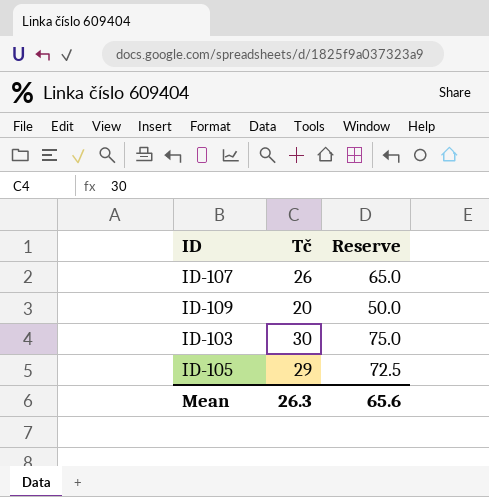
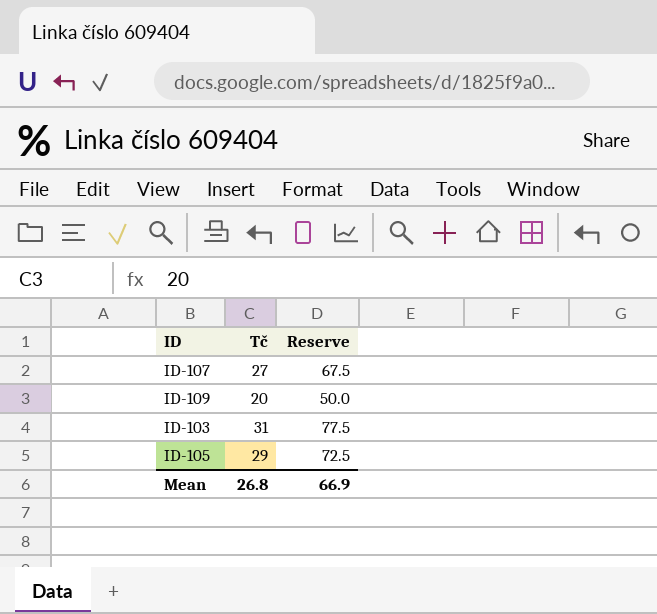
ID-107 | Tč: 26 -> 27
ID-107 | Reserve: 65.0 -> 67.5
ID-103 | Tč: 30 -> 31
ID-103 | Reserve: 75.0 -> 77.5
Mean | Tč: 26.3 -> 26.8
Mean | Reserve: 65.6 -> 66.9

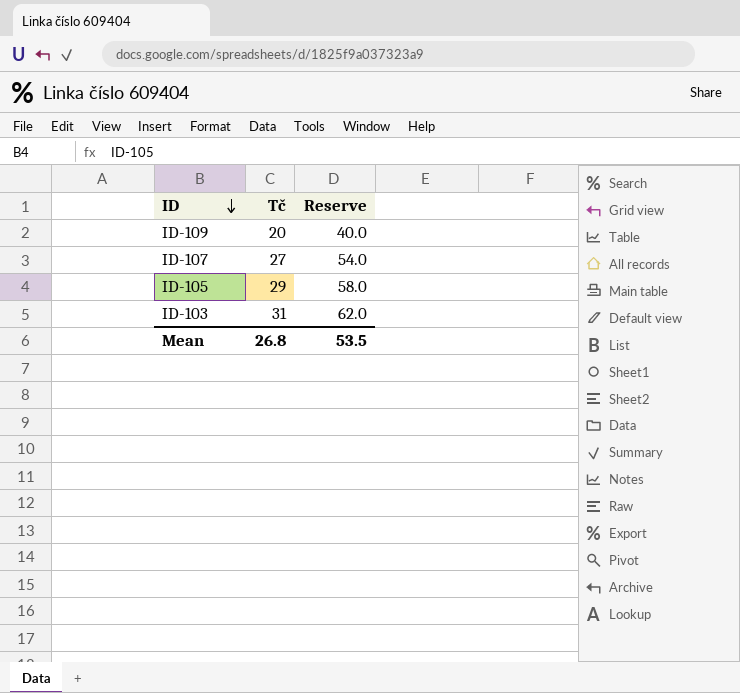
row order: none -> ID descending
column Reserve | formula: [Tč] * 2.5 -> [Tč] * 2
Mean | Reserve: 66.9 -> 53.5

